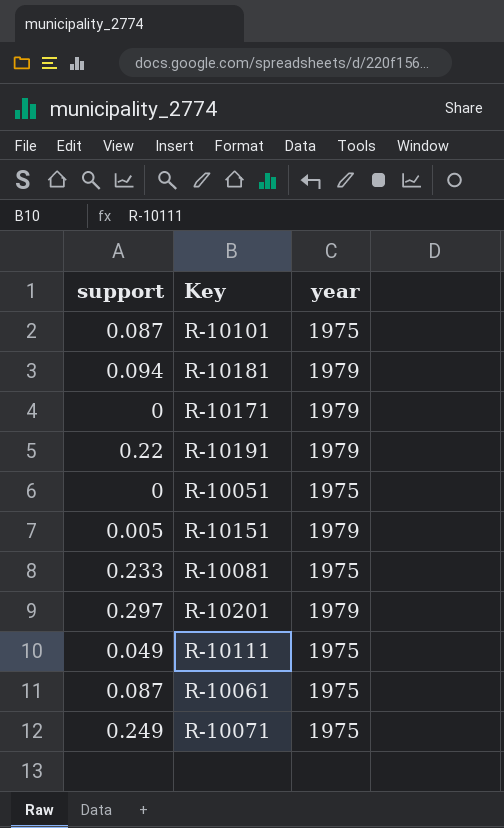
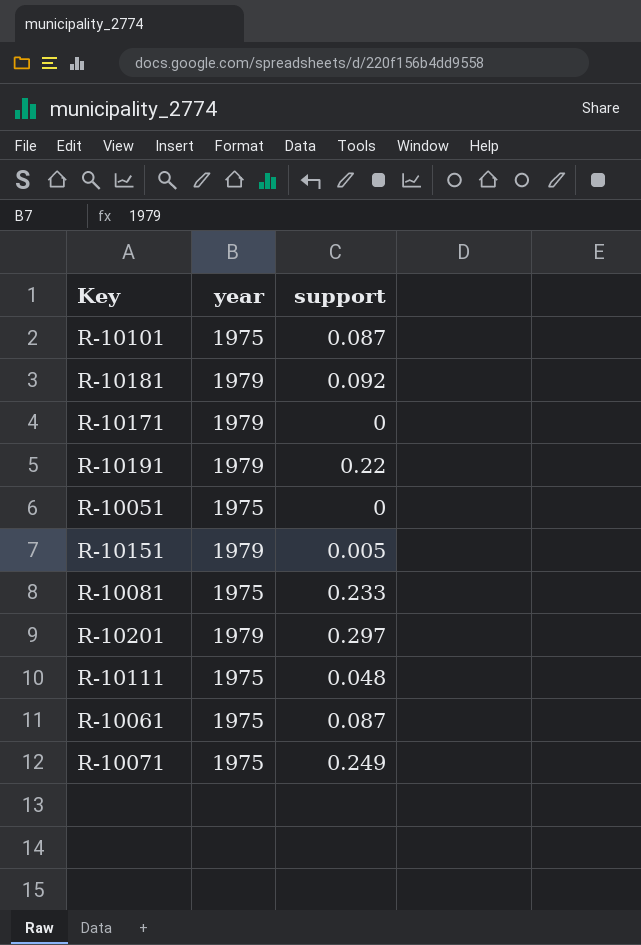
column support | position: 1 -> 3
R-10181 | support: 0.094 -> 0.092
R-10111 | support: 0.049 -> 0.048

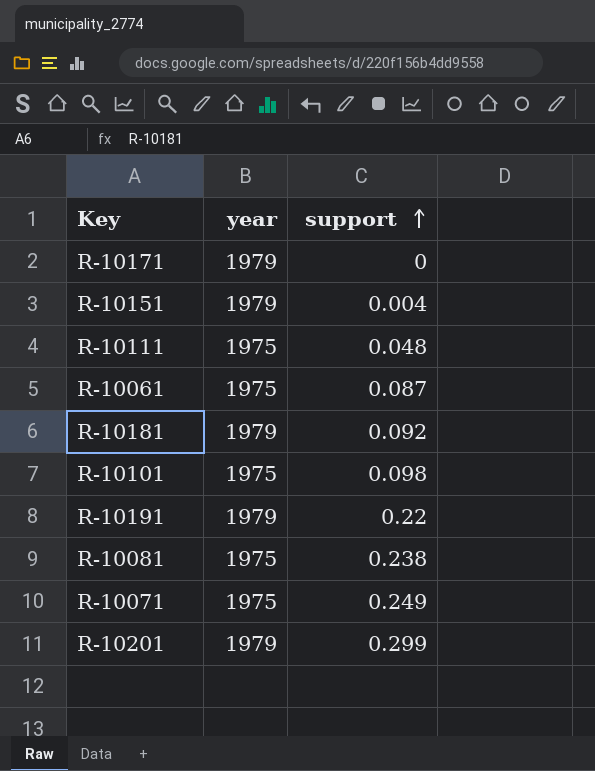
row order: none -> support ascending
row R-10051: 1975 | 0 -> none
R-10151 | support: 0.005 -> 0.004
R-10101 | support: 0.087 -> 0.098
R-10081 | support: 0.233 -> 0.238
R-10201 | support: 0.297 -> 0.299

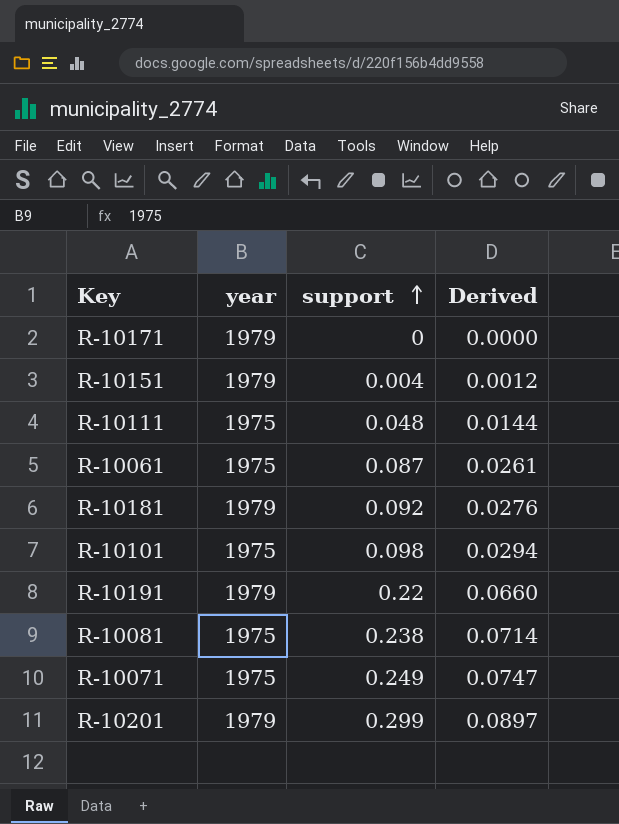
column Derived | formula: none -> [support] * 0.3

